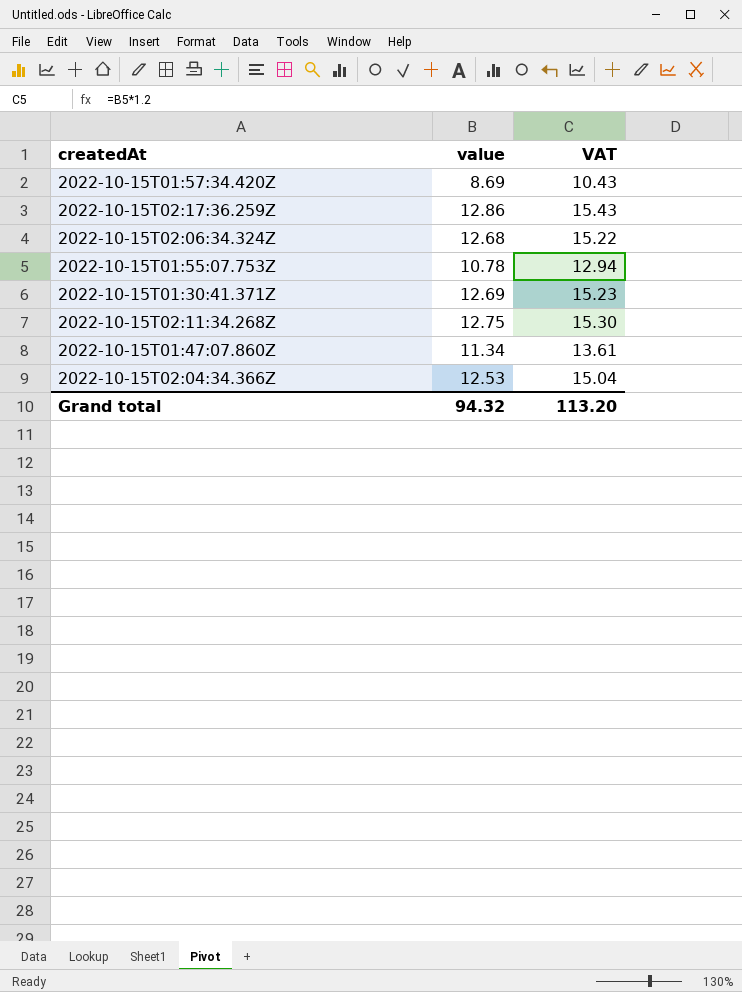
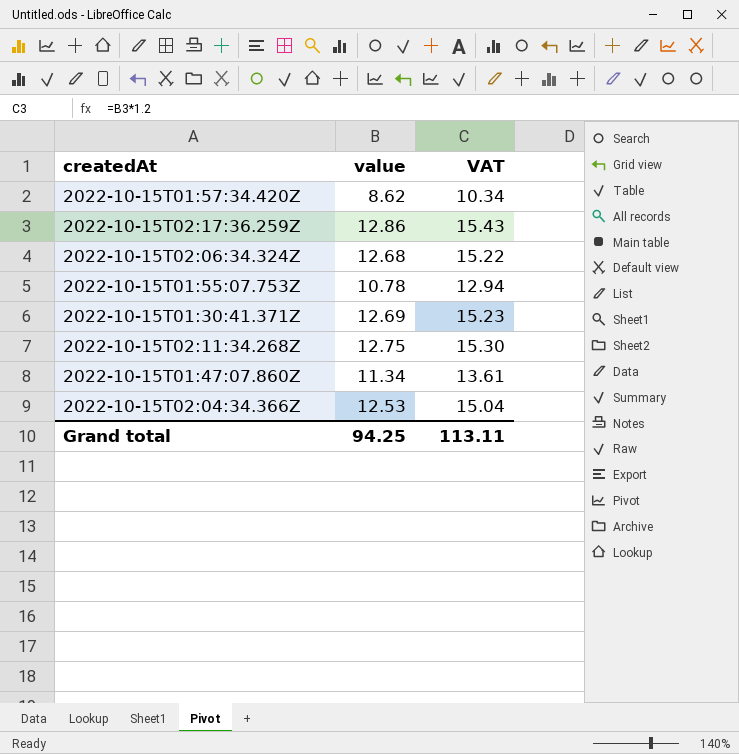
2022-10-15T01:57:34.420Z | value: 8.69 -> 8.62
2022-10-15T01:57:34.420Z | VAT: 10.43 -> 10.34
Grand total | value: 94.32 -> 94.25
Grand total | VAT: 113.20 -> 113.11

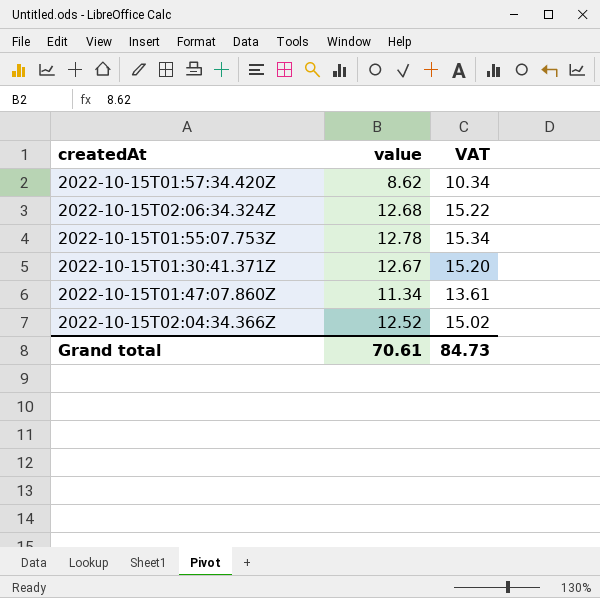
row 2022-10-15T02:17:36.259Z: 12.86 | 15.43 -> none
row 2022-10-15T02:11:34.268Z: 12.75 | 15.30 -> none
2022-10-15T01:55:07.753Z | value: 10.78 -> 12.78
2022-10-15T01:55:07.753Z | VAT: 12.94 -> 15.34
2022-10-15T01:30:41.371Z | value: 12.69 -> 12.67
2022-10-15T01:30:41.371Z | VAT: 15.23 -> 15.20
2022-10-15T02:04:34.366Z | value: 12.53 -> 12.52
2022-10-15T02:04:34.366Z | VAT: 15.04 -> 15.02
Grand total | value: 94.25 -> 70.61
Grand total | VAT: 113.11 -> 84.73

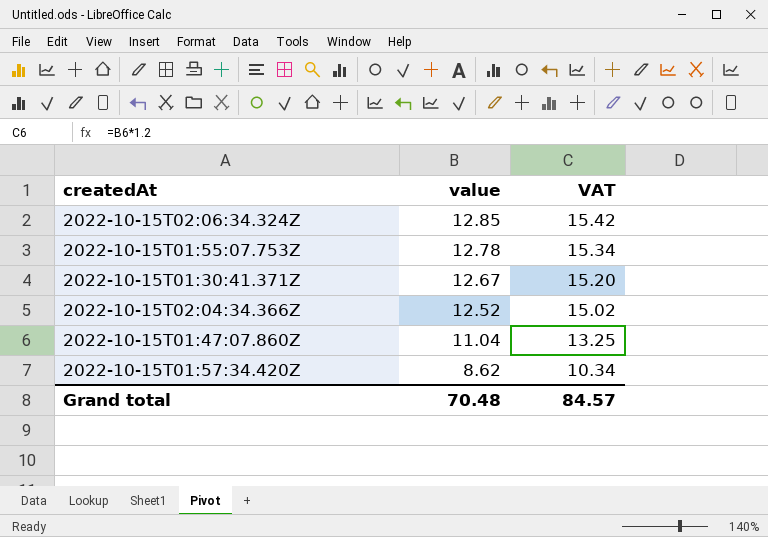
row order: none -> value descending
2022-10-15T02:06:34.324Z | value: 12.68 -> 12.85
2022-10-15T02:06:34.324Z | VAT: 15.22 -> 15.42
2022-10-15T01:47:07.860Z | value: 11.34 -> 11.04
2022-10-15T01:47:07.860Z | VAT: 13.61 -> 13.25
Grand total | value: 70.61 -> 70.48
Grand total | VAT: 84.73 -> 84.57

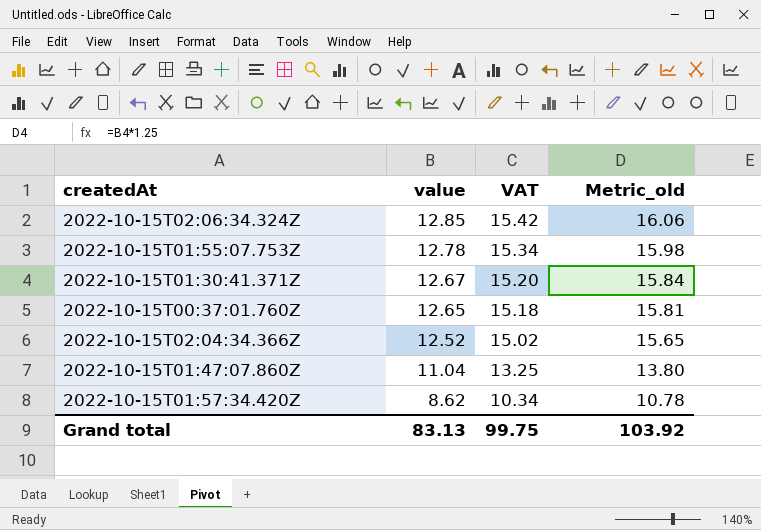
column Metric_old | formula: none -> [value] * 1.25
row 2022-10-15T00:37:01.760Z: none -> 12.65 | 15.18 | 15.81
Grand total | value: 70.48 -> 83.13
Grand total | VAT: 84.57 -> 99.75

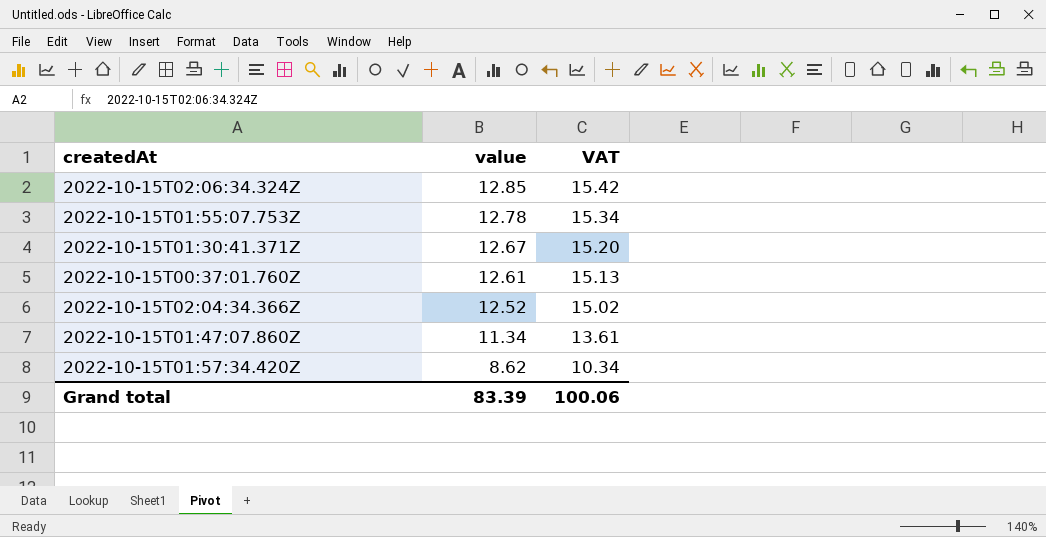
column Metric_old | formula: [value] * 1.25 -> none
2022-10-15T00:37:01.760Z | value: 12.65 -> 12.61
2022-10-15T00:37:01.760Z | VAT: 15.18 -> 15.13
2022-10-15T01:47:07.860Z | value: 11.04 -> 11.34
2022-10-15T01:47:07.860Z | VAT: 13.25 -> 13.61
Grand total | value: 83.13 -> 83.39
Grand total | VAT: 99.75 -> 100.06

